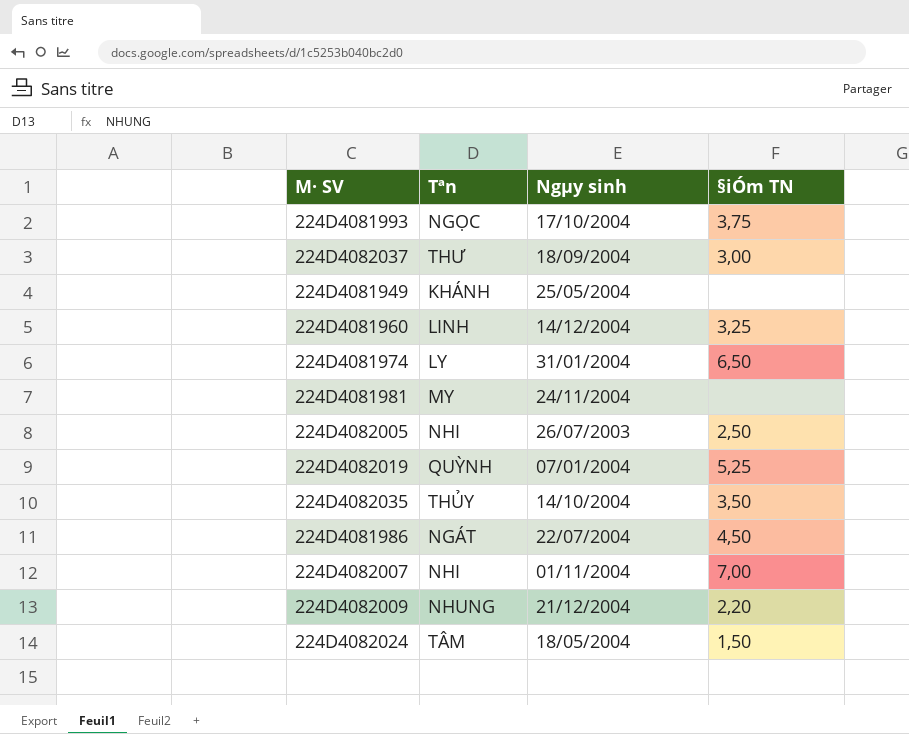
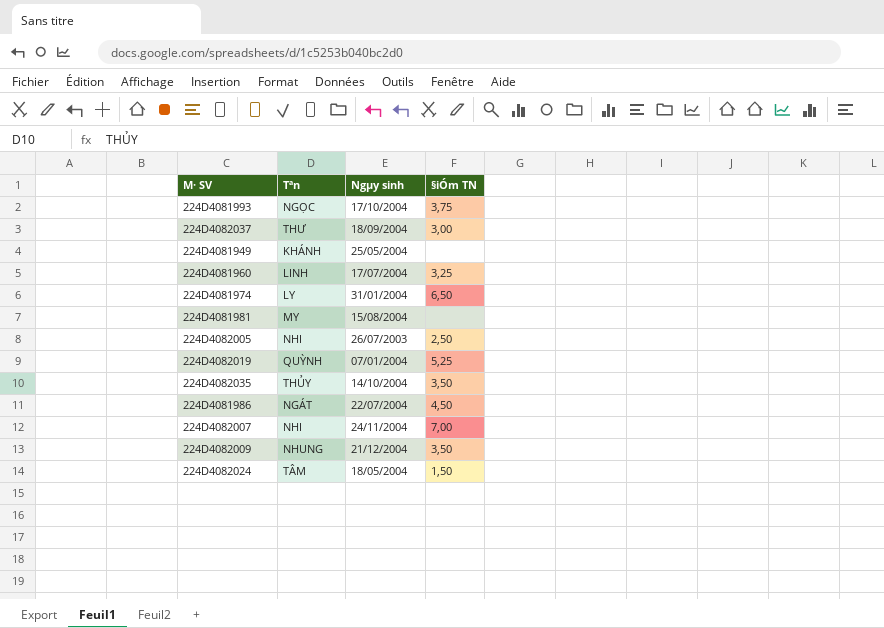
224D4081960 | Ngµy sinh: 14/12/2004 -> 17/07/2004
224D4081981 | Ngµy sinh: 24/11/2004 -> 15/08/2004
224D4082007 | Ngµy sinh: 01/11/2004 -> 24/11/2004
224D4082009 | §iÓm TN: 2,20 -> 3,50

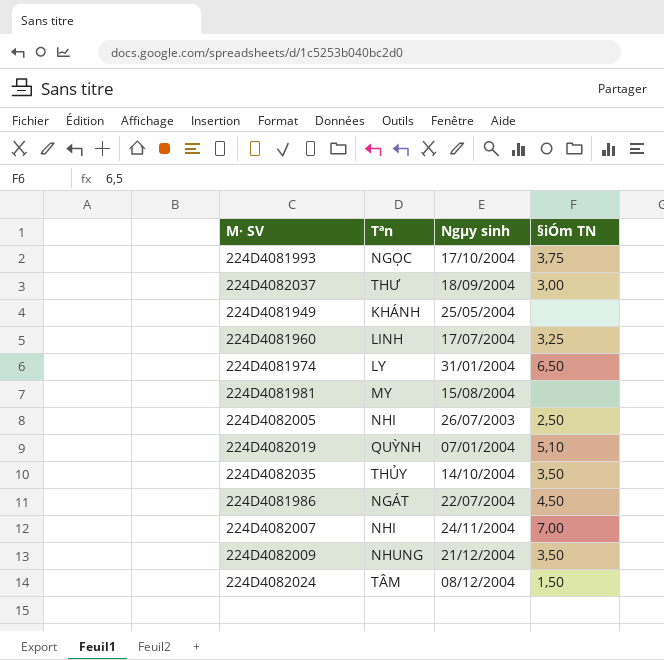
224D4082019 | §iÓm TN: 5,25 -> 5,10
224D4082024 | Ngµy sinh: 18/05/2004 -> 08/12/2004

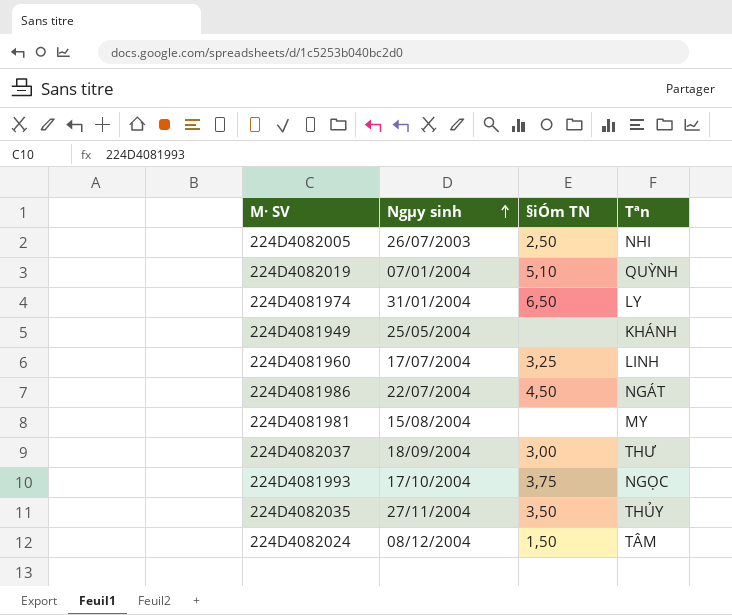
row order: none -> Ngµy sinh ascending
column Tªn | position: 2 -> 4
row 224D4082007: NHI | 24/11/2004 | 7,00 -> none
row 224D4082009: NHUNG | 21/12/2004 | 3,50 -> none
224D4082035 | Ngµy sinh: 14/10/2004 -> 27/11/2004

